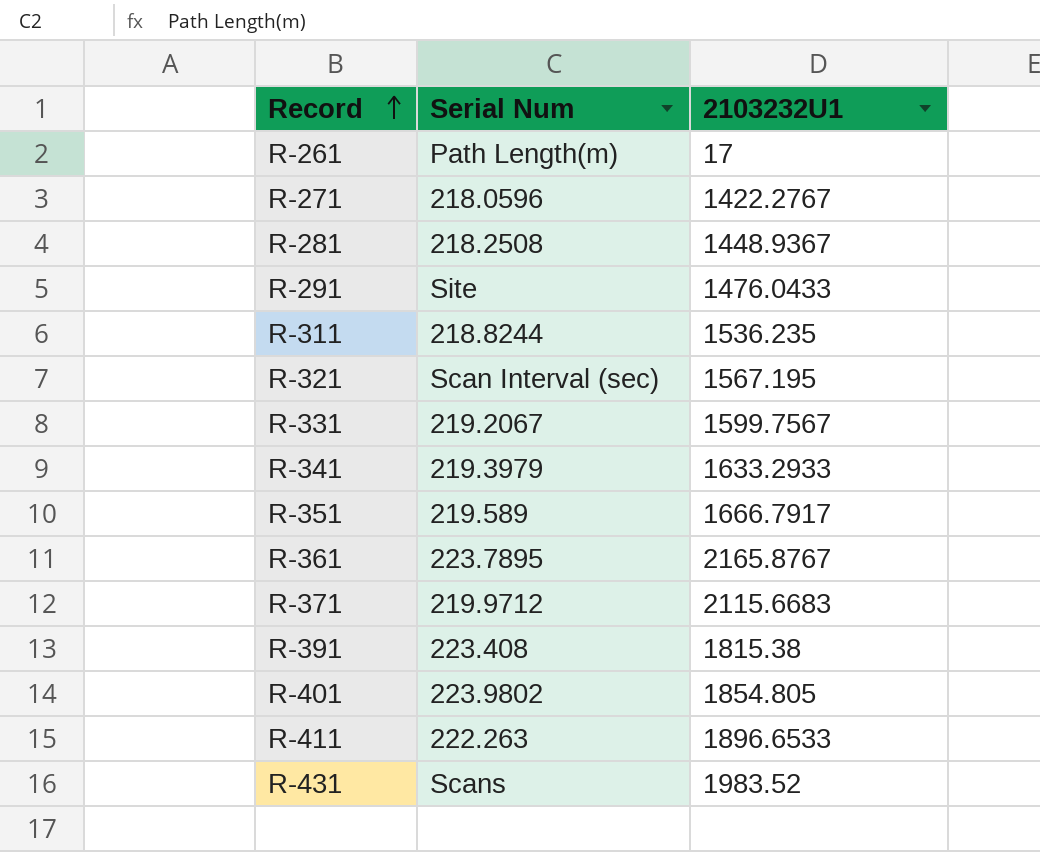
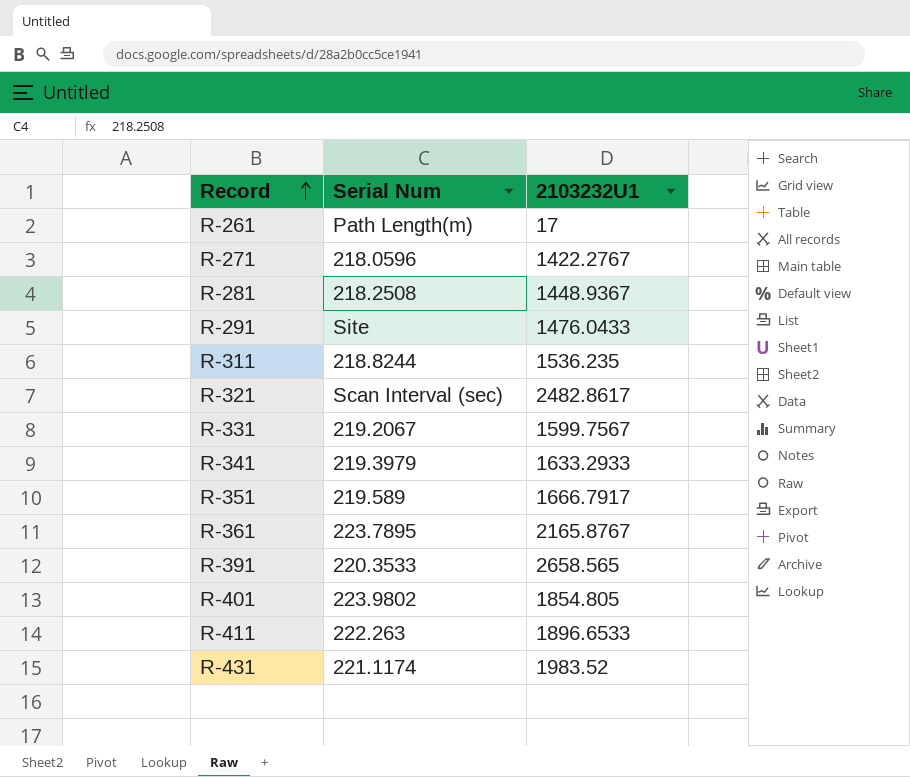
row R-371: 219.9712 | 2115.6683 -> none
R-321 | 2103232U1: 1567.195 -> 2482.8617
R-391 | Serial Num: 223.408 -> 220.3533
R-391 | 2103232U1: 1815.38 -> 2658.565
R-431 | Serial Num: Scans -> 221.1174

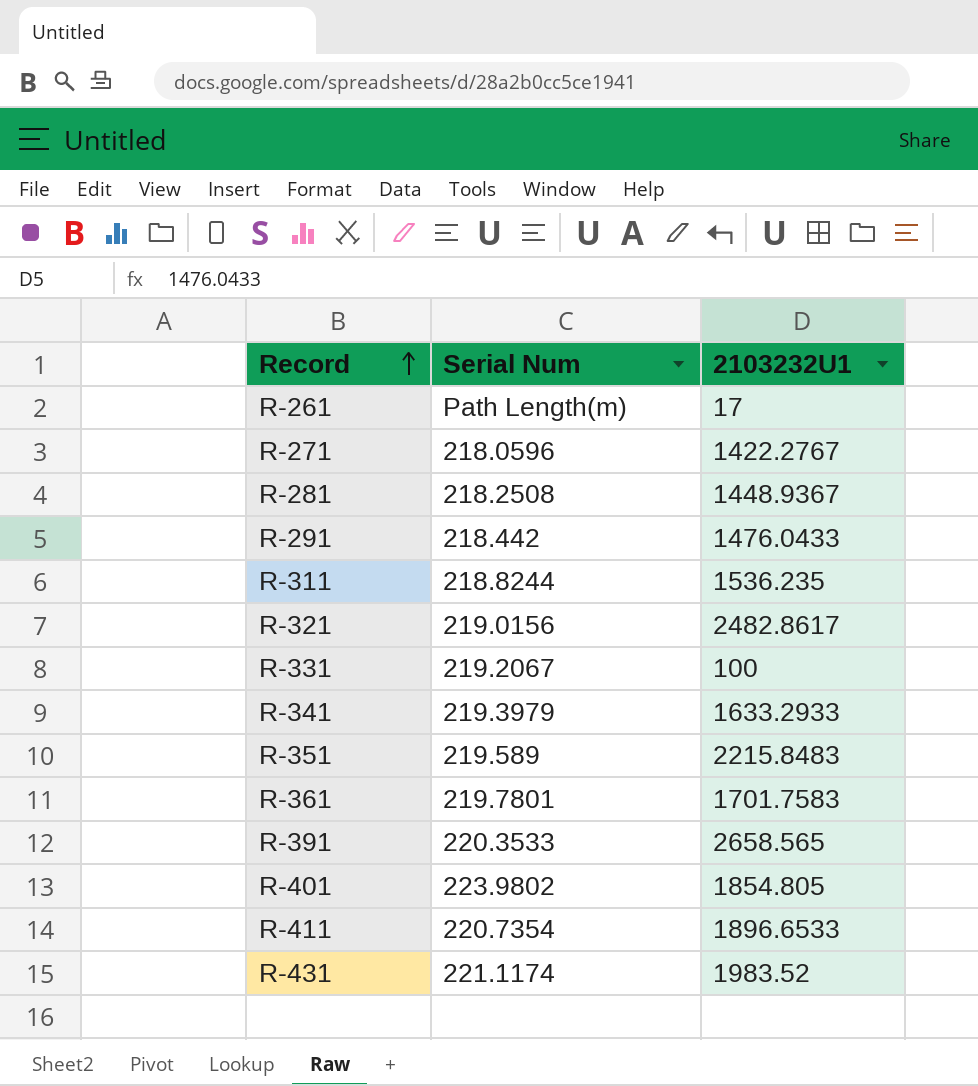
R-291 | Serial Num: Site -> 218.442
R-321 | Serial Num: Scan Interval (sec) -> 219.0156
R-331 | 2103232U1: 1599.7567 -> 100
R-351 | 2103232U1: 1666.7917 -> 2215.8483
R-361 | Serial Num: 223.7895 -> 219.7801
R-361 | 2103232U1: 2165.8767 -> 1701.7583
R-411 | Serial Num: 222.263 -> 220.7354

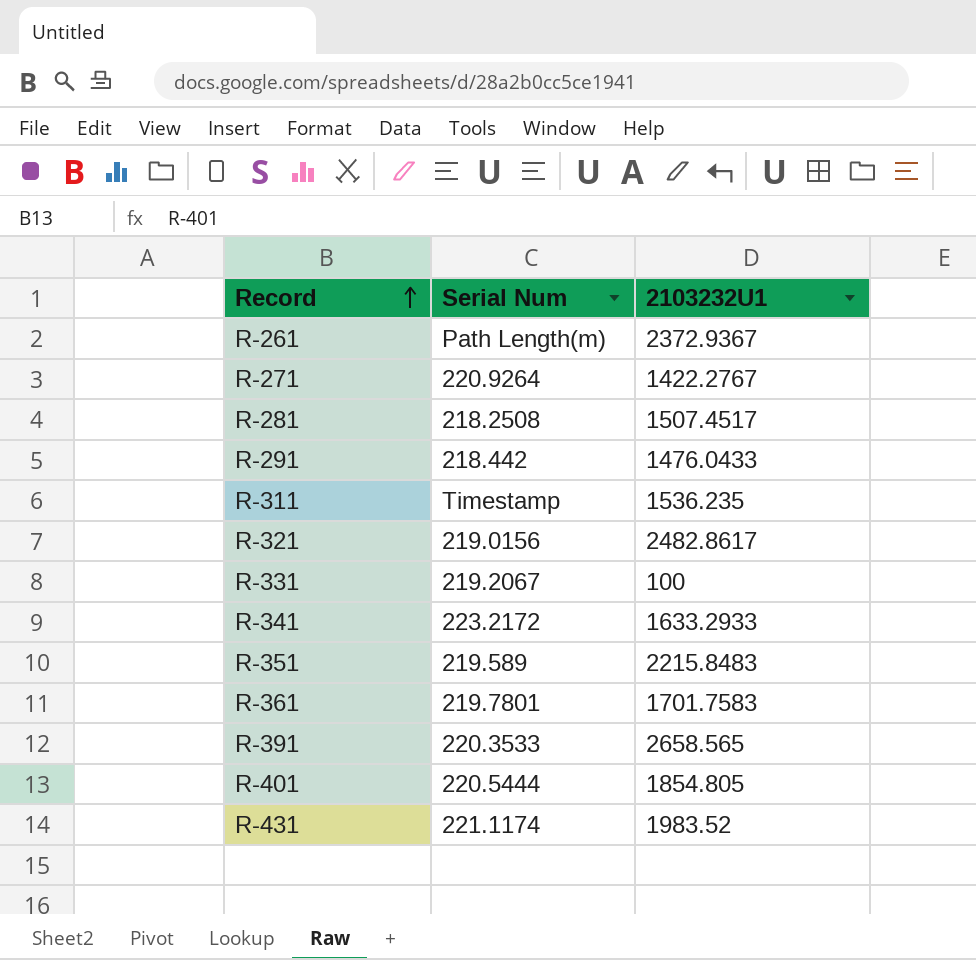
row R-411: 220.7354 | 1896.6533 -> none
R-261 | 2103232U1: 17 -> 2372.9367
R-271 | Serial Num: 218.0596 -> 220.9264
R-281 | 2103232U1: 1448.9367 -> 1507.4517
R-311 | Serial Num: 218.8244 -> Timestamp
R-341 | Serial Num: 219.3979 -> 223.2172
R-401 | Serial Num: 223.9802 -> 220.5444

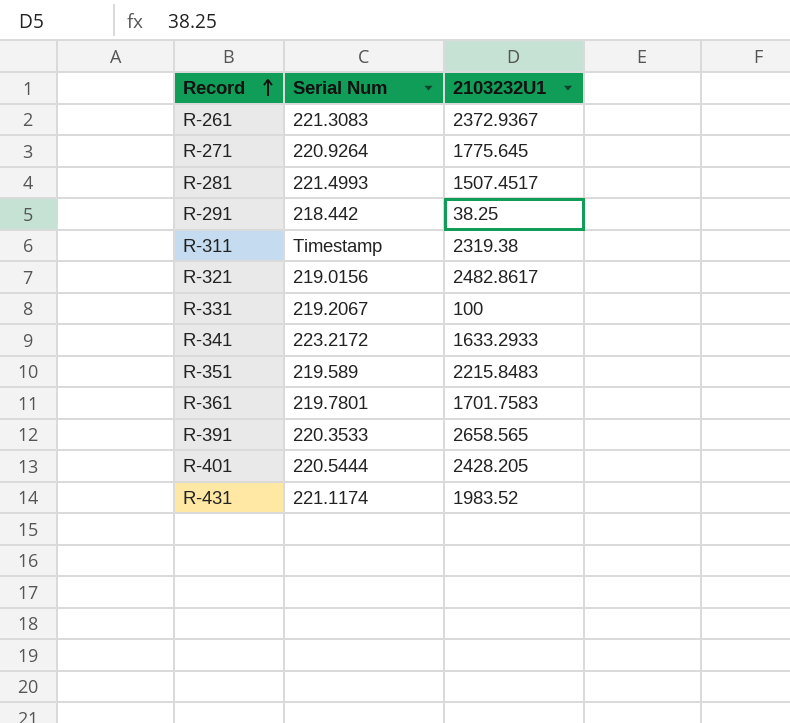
R-261 | Serial Num: Path Length(m) -> 221.3083
R-271 | 2103232U1: 1422.2767 -> 1775.645
R-281 | Serial Num: 218.2508 -> 221.4993
R-291 | 2103232U1: 1476.0433 -> 38.25
R-311 | 2103232U1: 1536.235 -> 2319.38
R-401 | 2103232U1: 1854.805 -> 2428.205

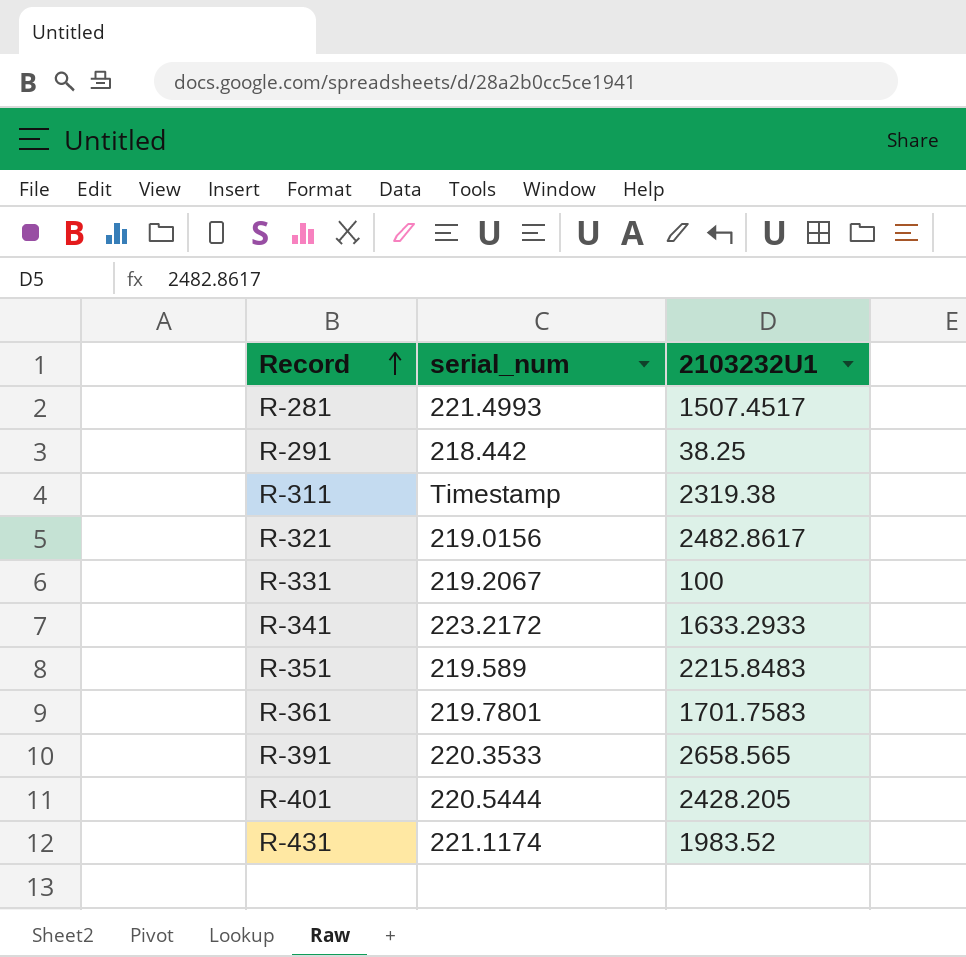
column name: Serial Num -> serial_num
row R-261: 221.3083 | 2372.9367 -> none
row R-271: 220.9264 | 1775.645 -> none

